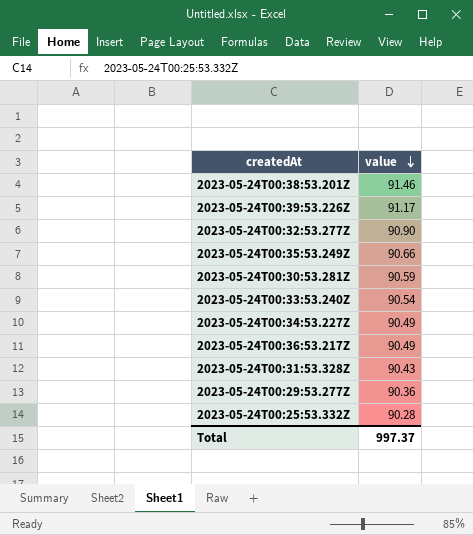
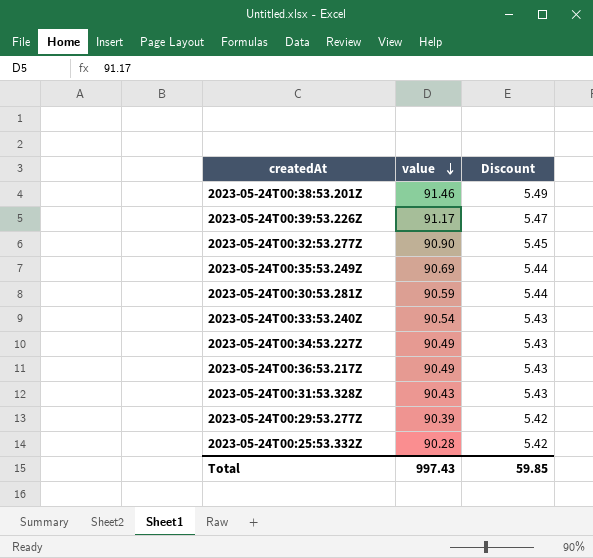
column Discount | formula: none -> [value] * 0.06
2023-05-24T00:35:53.249Z | value: 90.66 -> 90.69
2023-05-24T00:29:53.277Z | value: 90.36 -> 90.39
Total | value: 997.37 -> 997.43

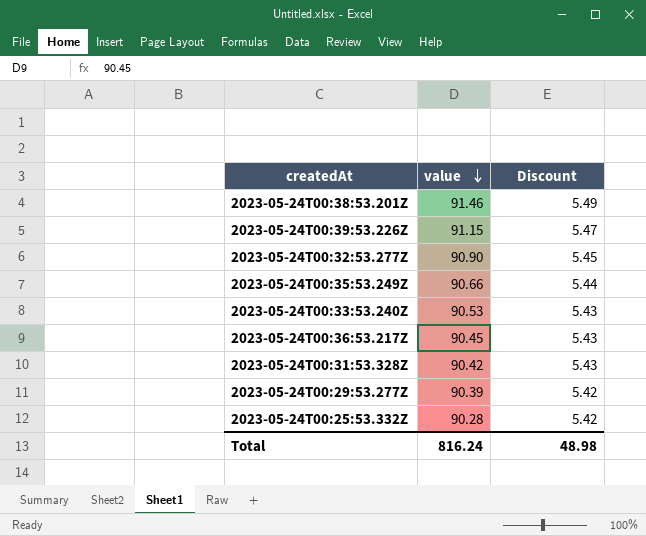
row 2023-05-24T00:30:53.281Z: 90.59 | 5.44 -> none
row 2023-05-24T00:34:53.227Z: 90.49 | 5.43 -> none
2023-05-24T00:39:53.226Z | value: 91.17 -> 91.15
2023-05-24T00:35:53.249Z | value: 90.69 -> 90.66
2023-05-24T00:33:53.240Z | value: 90.54 -> 90.53
2023-05-24T00:36:53.217Z | value: 90.49 -> 90.45
2023-05-24T00:31:53.328Z | value: 90.43 -> 90.42
Total | value: 997.43 -> 816.24
Total | Discount: 59.85 -> 48.98

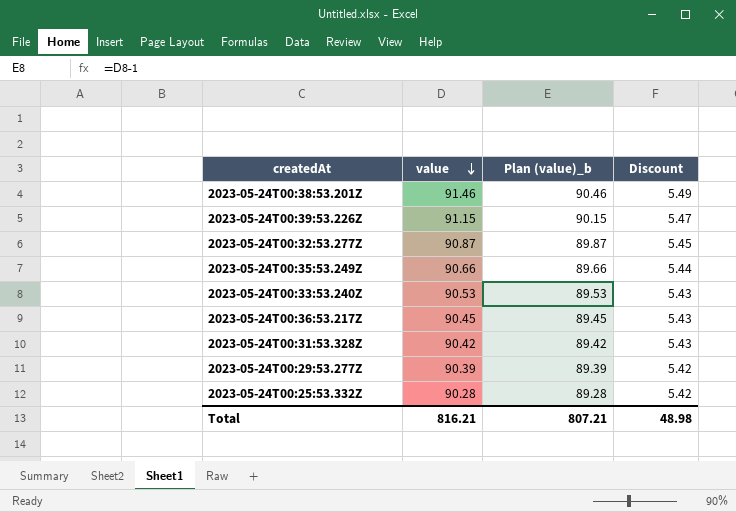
column Plan (value)_b | formula: none -> [value] - 1
2023-05-24T00:32:53.277Z | value: 90.90 -> 90.87
Total | value: 816.24 -> 816.21

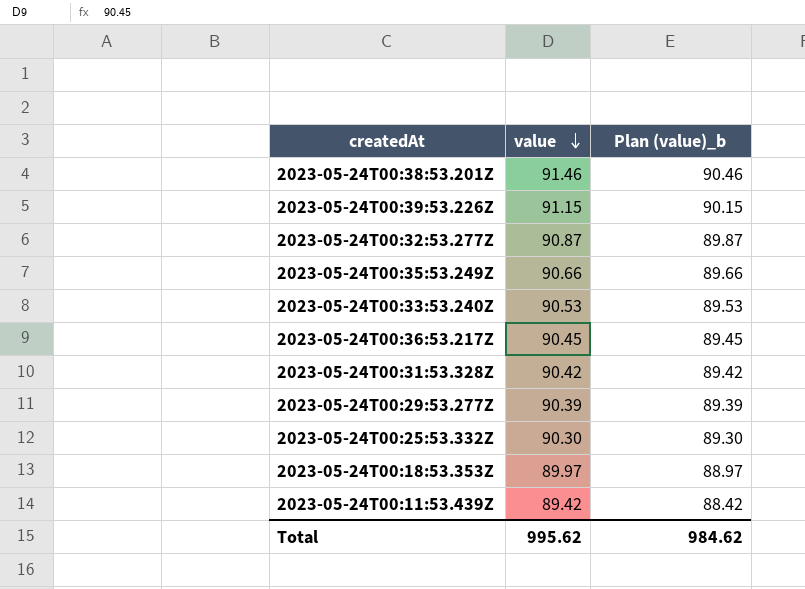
column Discount | formula: [value] * 0.06 -> none
2023-05-24T00:25:53.332Z | value: 90.28 -> 90.30
2023-05-24T00:25:53.332Z | Plan (value)_b: 89.28 -> 89.30
row 2023-05-24T00:18:53.353Z: none -> 89.97 | 88.97
row 2023-05-24T00:11:53.439Z: none -> 89.42 | 88.42
Total | value: 816.21 -> 995.62
Total | Plan (value)_b: 807.21 -> 984.62

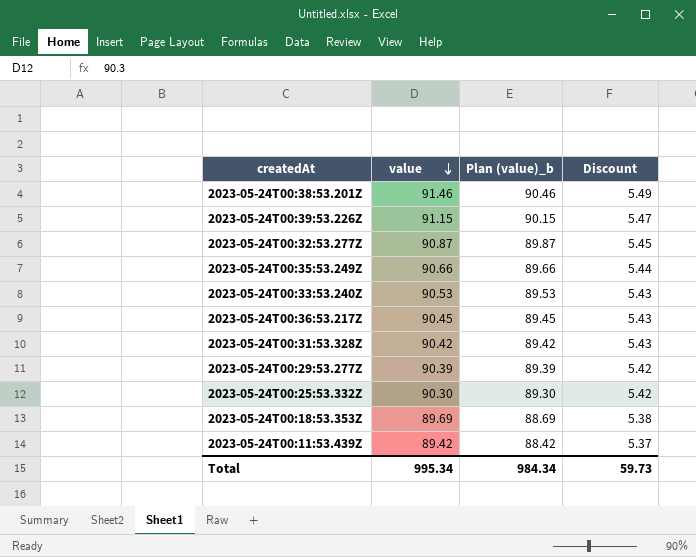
column Discount | formula: none -> [value] * 0.06
2023-05-24T00:18:53.353Z | value: 89.97 -> 89.69
2023-05-24T00:18:53.353Z | Plan (value)_b: 88.97 -> 88.69
Total | value: 995.62 -> 995.34
Total | Plan (value)_b: 984.62 -> 984.34

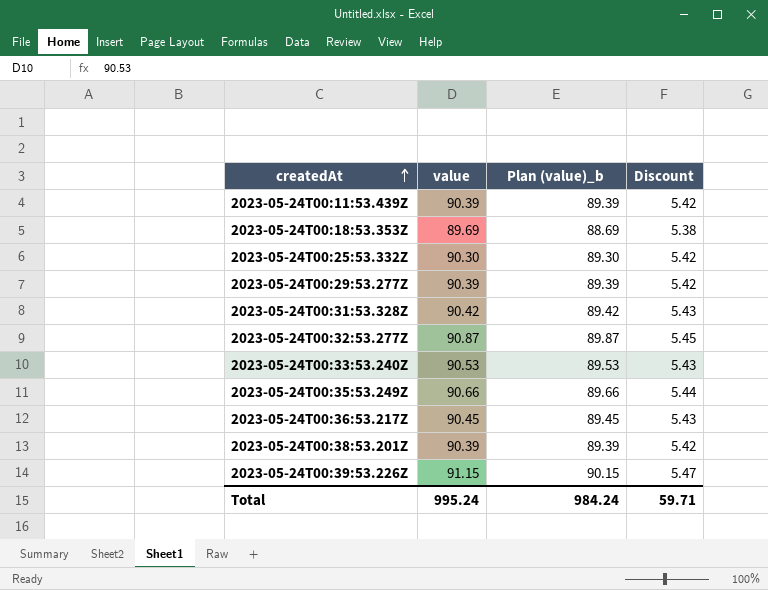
row order: value descending -> createdAt ascending
2023-05-24T00:11:53.439Z | value: 89.42 -> 90.39
2023-05-24T00:11:53.439Z | Plan (value)_b: 88.42 -> 89.39
2023-05-24T00:11:53.439Z | Discount: 5.37 -> 5.42
2023-05-24T00:38:53.201Z | value: 91.46 -> 90.39
2023-05-24T00:38:53.201Z | Plan (value)_b: 90.46 -> 89.39
2023-05-24T00:38:53.201Z | Discount: 5.49 -> 5.42
Total | value: 995.34 -> 995.24
Total | Plan (value)_b: 984.34 -> 984.24
Total | Discount: 59.73 -> 59.71

